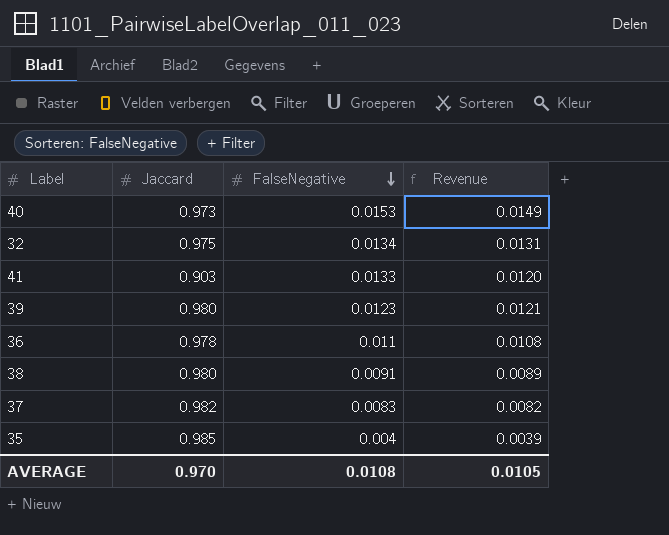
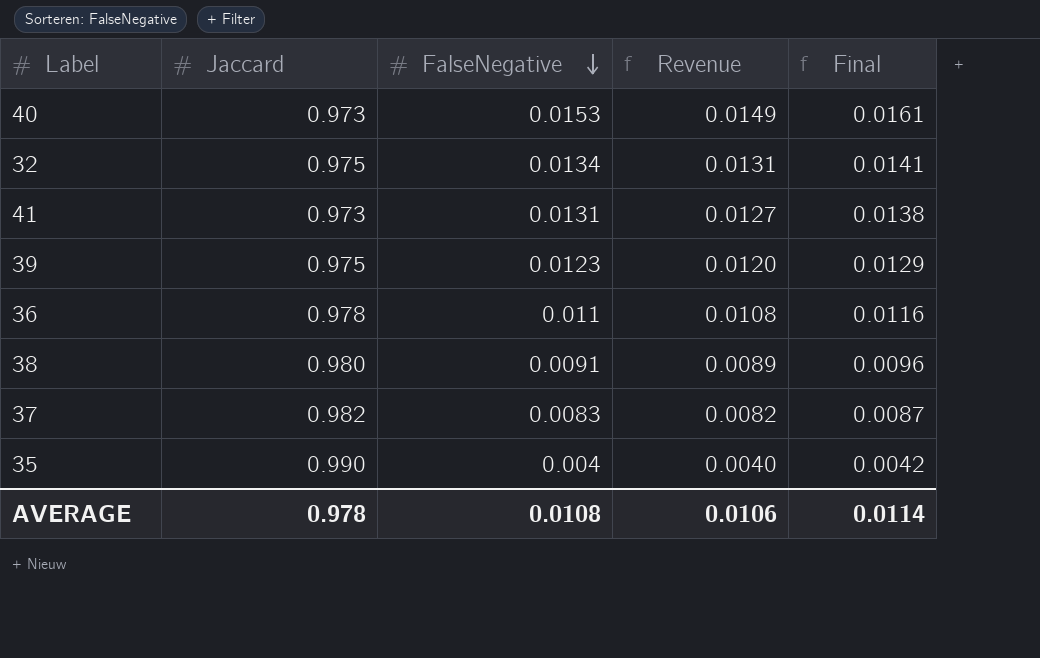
column Final | formula: none -> [FalseNegative] * 1.05
41 | Jaccard: 0.903 -> 0.973
41 | FalseNegative: 0.0133 -> 0.0131
41 | Revenue: 0.0120 -> 0.0127
39 | Jaccard: 0.980 -> 0.975
39 | Revenue: 0.0121 -> 0.0120
35 | Jaccard: 0.985 -> 0.990
35 | Revenue: 0.0039 -> 0.0040
AVERAGE | Jaccard: 0.970 -> 0.978
AVERAGE | Revenue: 0.0105 -> 0.0106

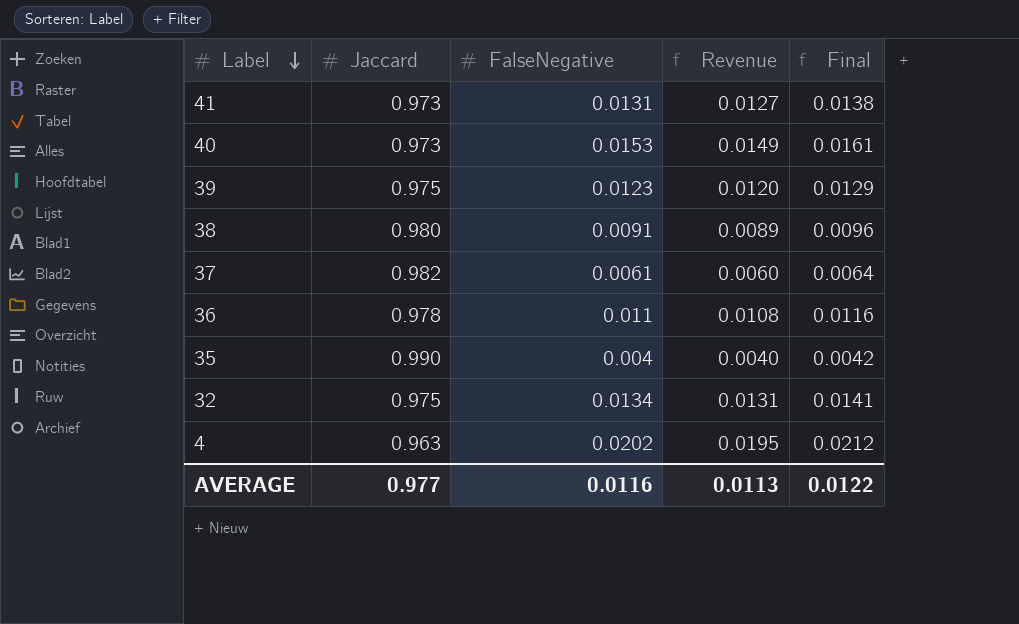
row order: FalseNegative descending -> Label descending
37 | FalseNegative: 0.0083 -> 0.0061
37 | Revenue: 0.0082 -> 0.0060
37 | Final: 0.0087 -> 0.0064
row 4: none -> 0.963 | 0.0202 | 0.0195 | 0.0212
AVERAGE | Jaccard: 0.978 -> 0.977
AVERAGE | FalseNegative: 0.0108 -> 0.0116
AVERAGE | Revenue: 0.0106 -> 0.0113
AVERAGE | Final: 0.0114 -> 0.0122

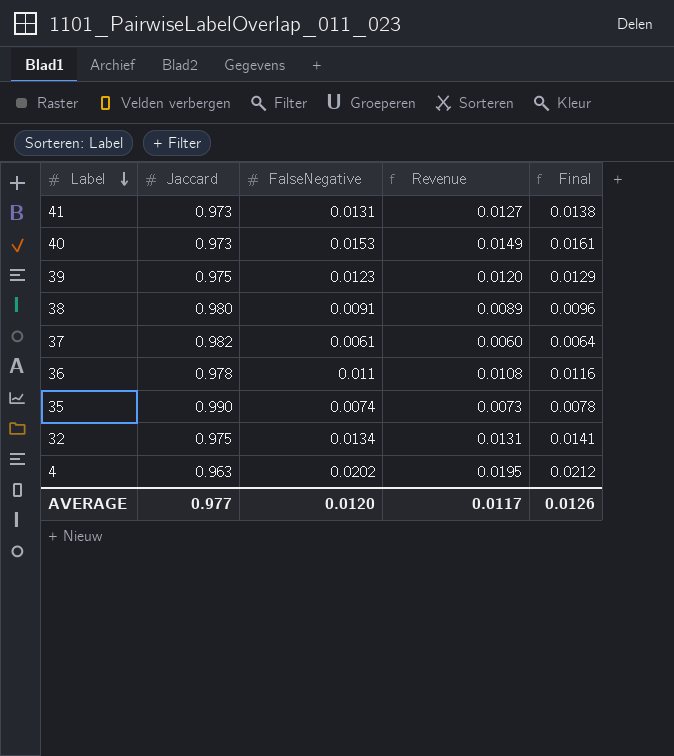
35 | FalseNegative: 0.004 -> 0.0074
35 | Revenue: 0.0040 -> 0.0073
35 | Final: 0.0042 -> 0.0078
AVERAGE | FalseNegative: 0.0116 -> 0.0120
AVERAGE | Revenue: 0.0113 -> 0.0117
AVERAGE | Final: 0.0122 -> 0.0126

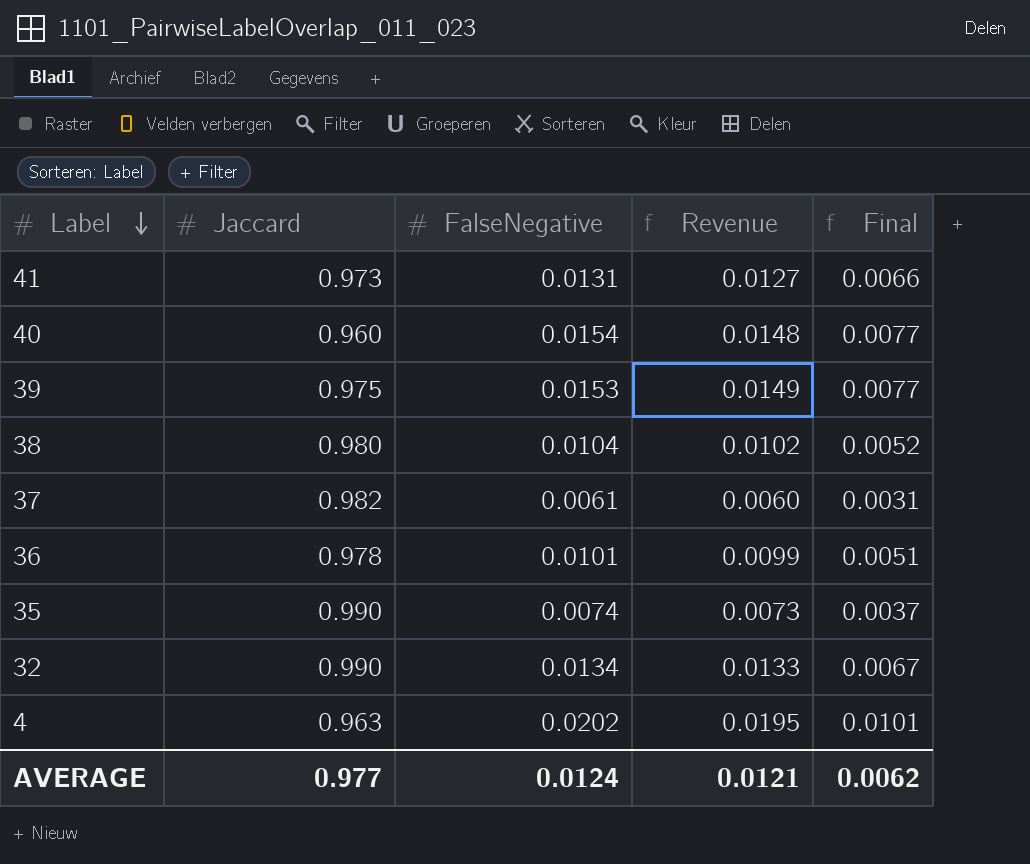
column Final | formula: [FalseNegative] * 1.05 -> [FalseNegative] * 0.5
40 | Jaccard: 0.973 -> 0.960
40 | FalseNegative: 0.0153 -> 0.0154
40 | Revenue: 0.0149 -> 0.0148
39 | FalseNegative: 0.0123 -> 0.0153
39 | Revenue: 0.0120 -> 0.0149
38 | FalseNegative: 0.0091 -> 0.0104
38 | Revenue: 0.0089 -> 0.0102
36 | FalseNegative: 0.011 -> 0.0101
36 | Revenue: 0.0108 -> 0.0099
32 | Jaccard: 0.975 -> 0.990
32 | Revenue: 0.0131 -> 0.0133
AVERAGE | FalseNegative: 0.0120 -> 0.0124
AVERAGE | Revenue: 0.0117 -> 0.0121
AVERAGE | Final: 0.0126 -> 0.0062

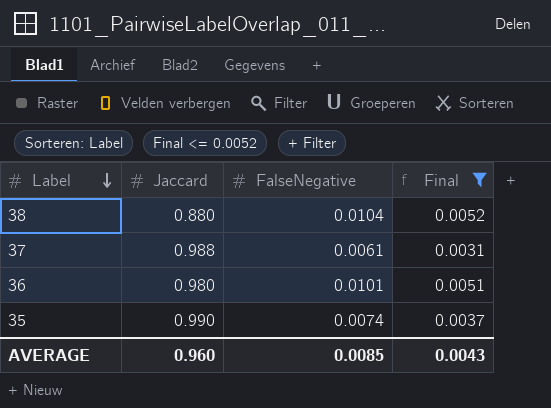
filter: none -> Final <= 0.0052
column Revenue | formula: [Jaccard] * [FalseNegative] -> none
38 | Jaccard: 0.980 -> 0.880
37 | Jaccard: 0.982 -> 0.988
36 | Jaccard: 0.978 -> 0.980
AVERAGE | Jaccard: 0.977 -> 0.960
AVERAGE | FalseNegative: 0.0124 -> 0.0085
AVERAGE | Final: 0.0062 -> 0.0043

